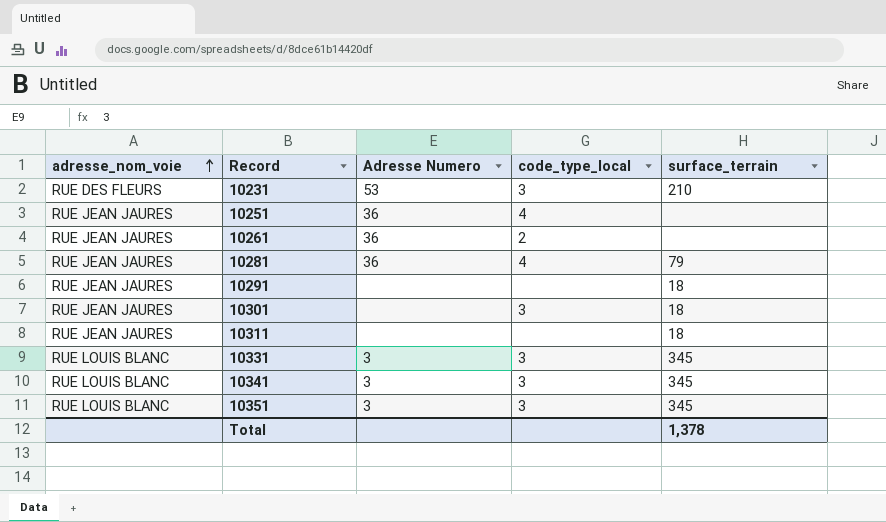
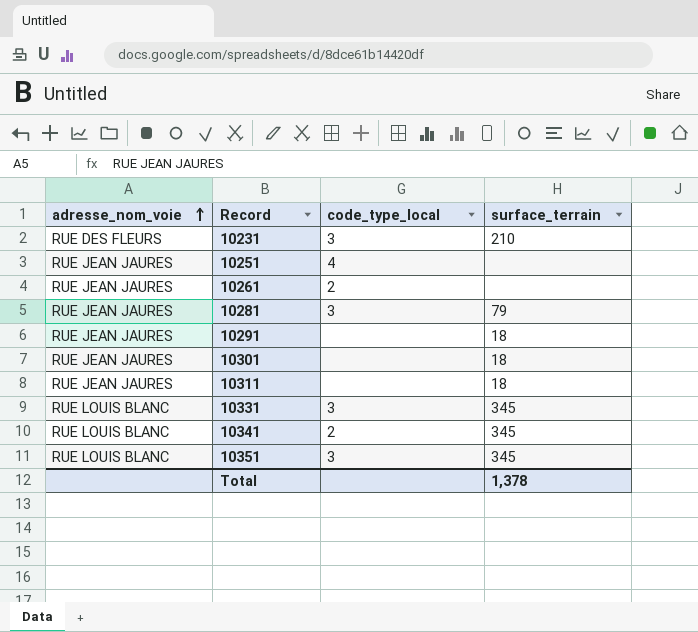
column Adresse Numero | position: 3 -> none
10281 | code_type_local: 4 -> 3
10301 | code_type_local: 3 -> none
10341 | code_type_local: 3 -> 2

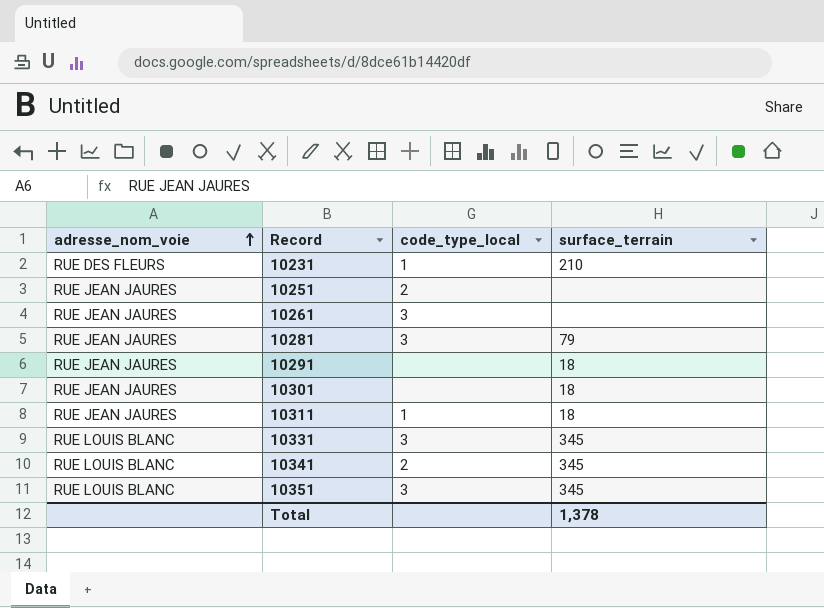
10231 | code_type_local: 3 -> 1
10251 | code_type_local: 4 -> 2
10261 | code_type_local: 2 -> 3
10311 | code_type_local: none -> 1

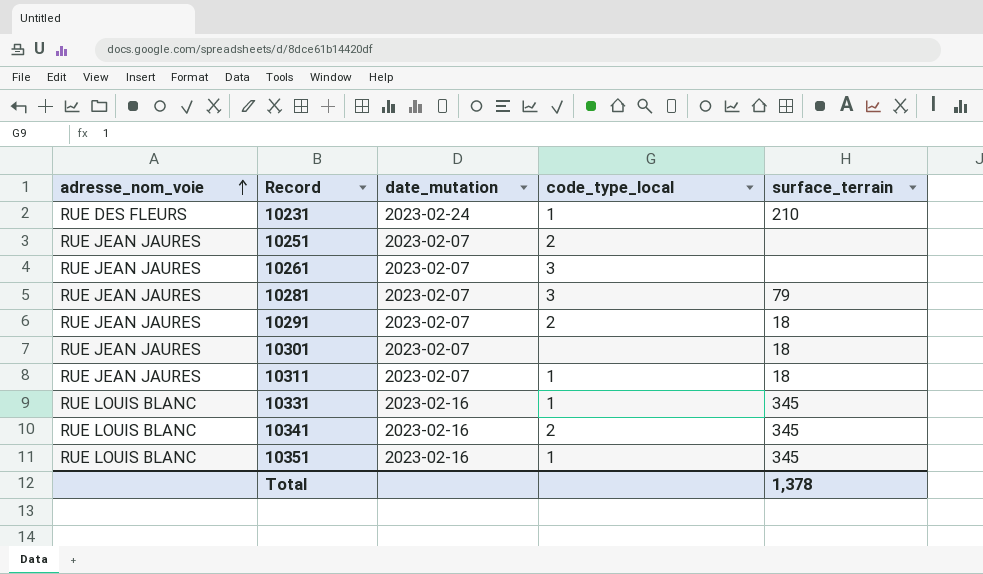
column date_mutation | position: none -> 3
10291 | code_type_local: none -> 2
10331 | code_type_local: 3 -> 1
10351 | code_type_local: 3 -> 1

